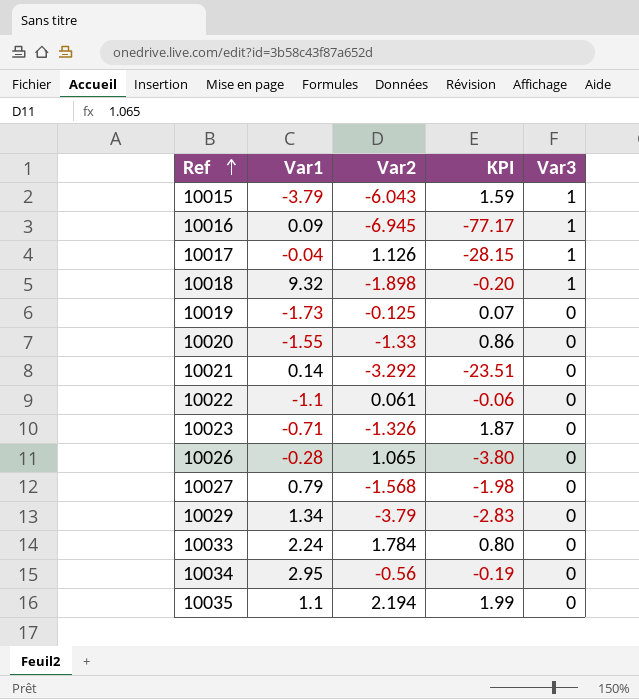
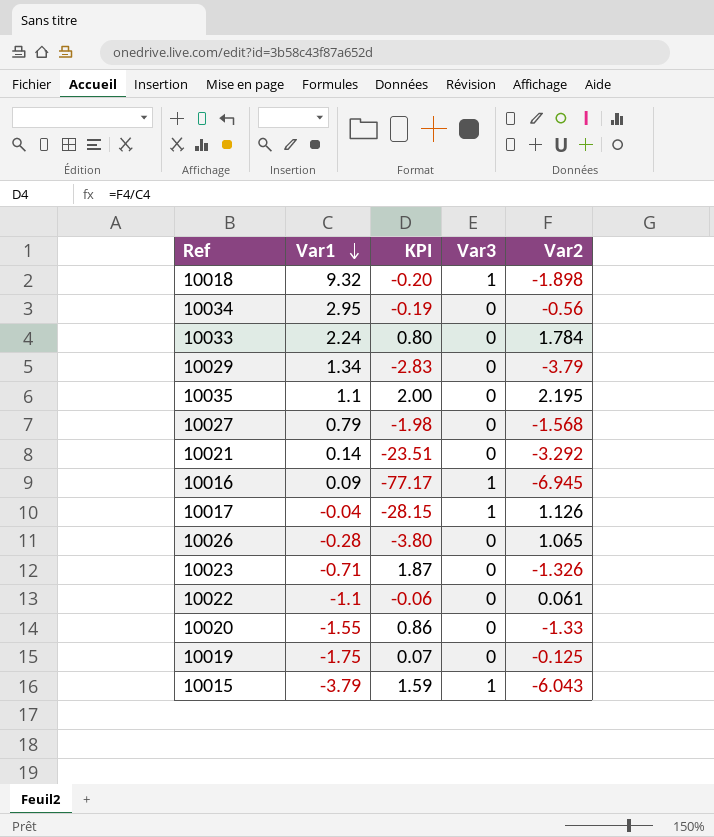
row order: Ref ascending -> Var1 descending
column Var2 | position: 3 -> 5
10035 | KPI: 1.99 -> 2.00
10035 | Var2: 2.194 -> 2.195
10019 | Var1: -1.73 -> -1.75

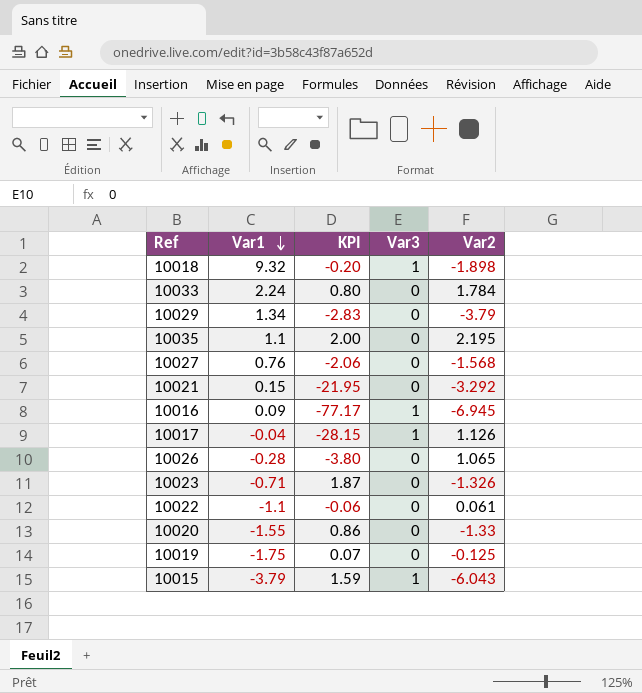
row 10034: 2.95 | -0.19 | 0 | -0.56 -> none
10027 | Var1: 0.79 -> 0.76
10027 | KPI: -1.98 -> -2.06
10021 | Var1: 0.14 -> 0.15
10021 | KPI: -23.51 -> -21.95

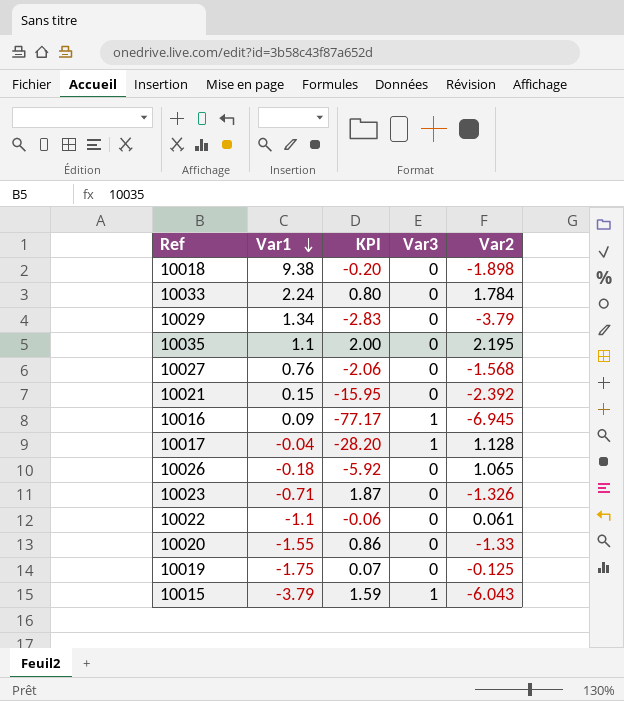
10018 | Var1: 9.32 -> 9.38
10018 | Var3: 1 -> 0
10021 | KPI: -21.95 -> -15.95
10021 | Var2: -3.292 -> -2.392
10017 | KPI: -28.15 -> -28.20
10017 | Var2: 1.126 -> 1.128
10026 | Var1: -0.28 -> -0.18
10026 | KPI: -3.80 -> -5.92

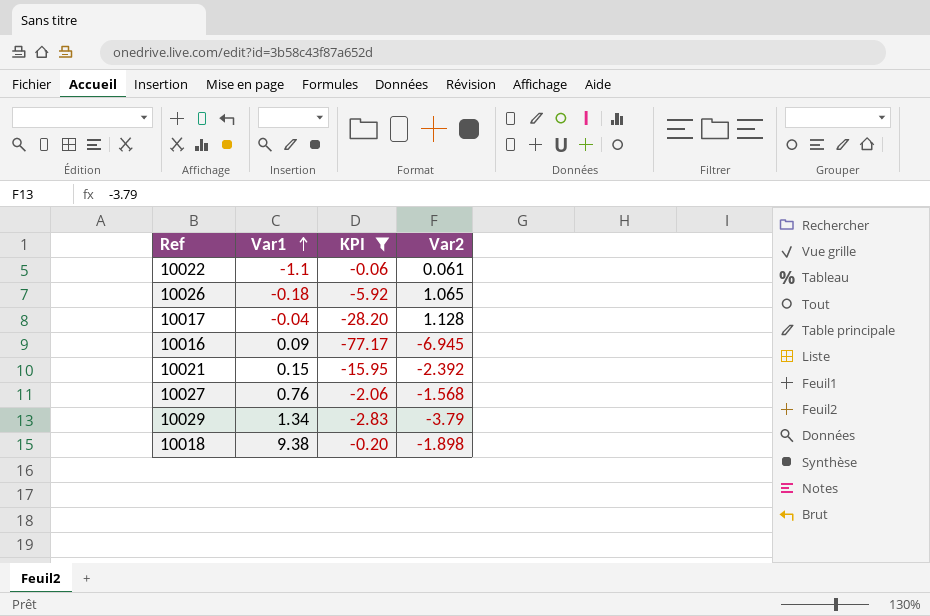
filter: none -> KPI <= -0.06
row order: Var1 descending -> Var1 ascending
column Var3 | position: 4 -> none

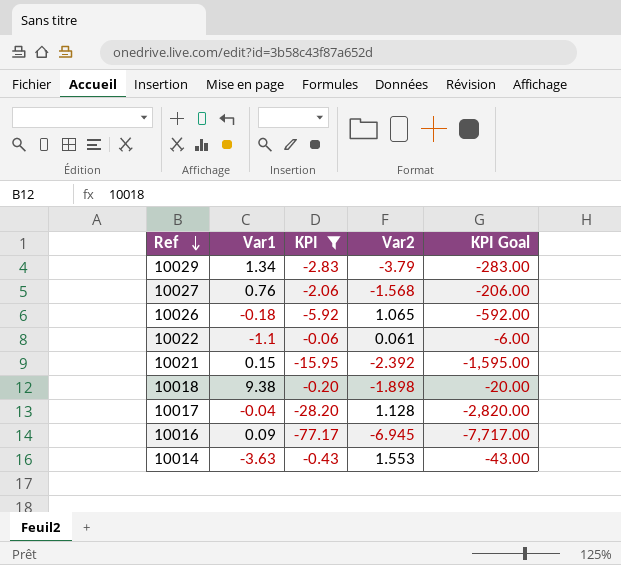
row order: Var1 ascending -> Ref descending
column KPI Goal | formula: none -> [KPI] * 100
row 10014: none -> -3.63 | -0.43 | 1.553 | -43.00

